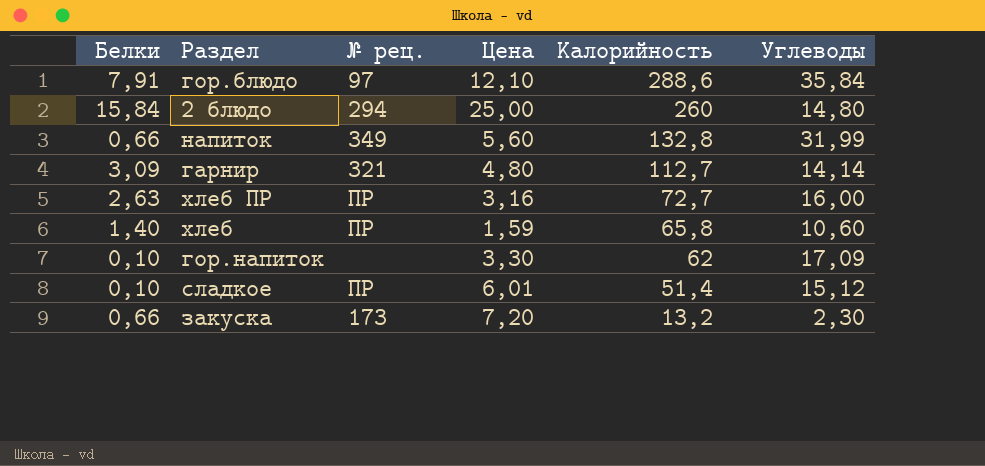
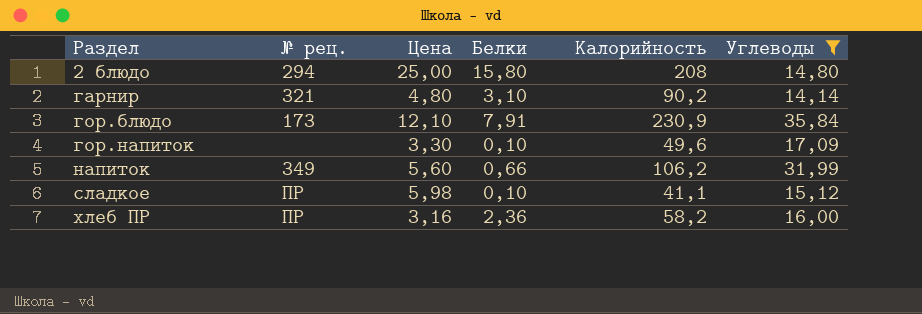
filter: none -> Углеводы >= 14,14
row order: Калорийность descending -> Раздел ascending
column Белки | position: 1 -> 4
2 блюдо | Белки: 15,84 -> 15,80
2 блюдо | Калорийность: 260 -> 208
гарнир | Белки: 3,09 -> 3,10
гарнир | Калорийность: 112,7 -> 90,2
гор.блюдо | № рец.: 97 -> 173
гор.блюдо | Калорийность: 288,6 -> 230,9
гор.напиток | Калорийность: 62 -> 49,6
напиток | Калорийность: 132,8 -> 106,2
сладкое | Цена: 6,01 -> 5,98
сладкое | Калорийность: 51,4 -> 41,1
хлеб ПР | Белки: 2,63 -> 2,36
хлеб ПР | Калорийность: 72,7 -> 58,2

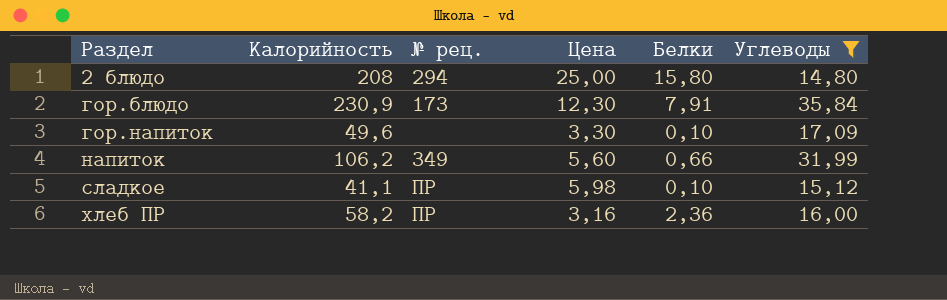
column Калорийность | position: 5 -> 2
row гарнир: 321 | 4,80 | 3,10 | 90,2 | 14,14 -> none
гор.блюдо | Цена: 12,10 -> 12,30

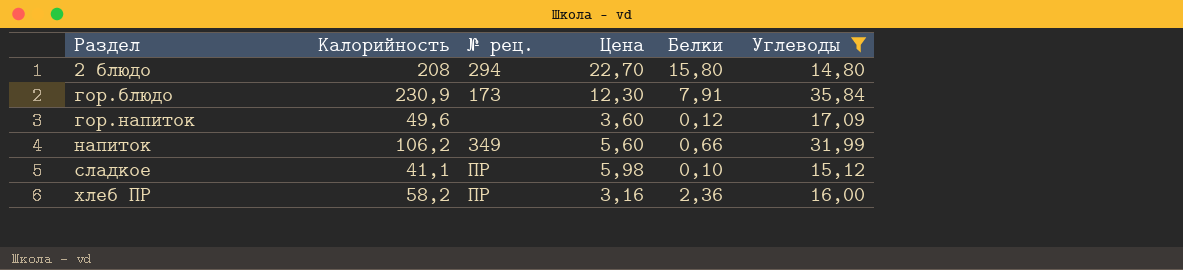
2 блюдо | Цена: 25,00 -> 22,70
гор.напиток | Цена: 3,30 -> 3,60
гор.напиток | Белки: 0,10 -> 0,12

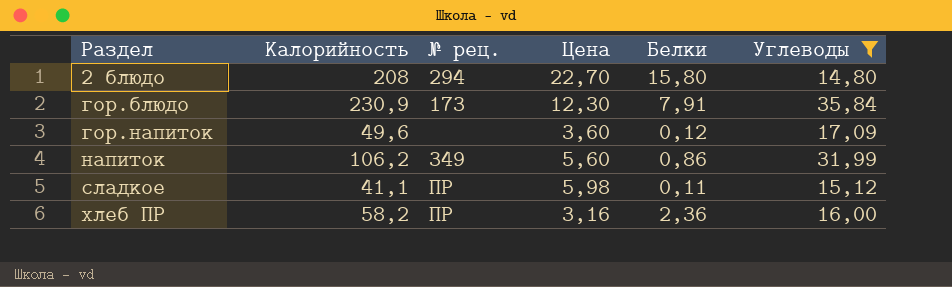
напиток | Белки: 0,66 -> 0,86
сладкое | Белки: 0,10 -> 0,11

